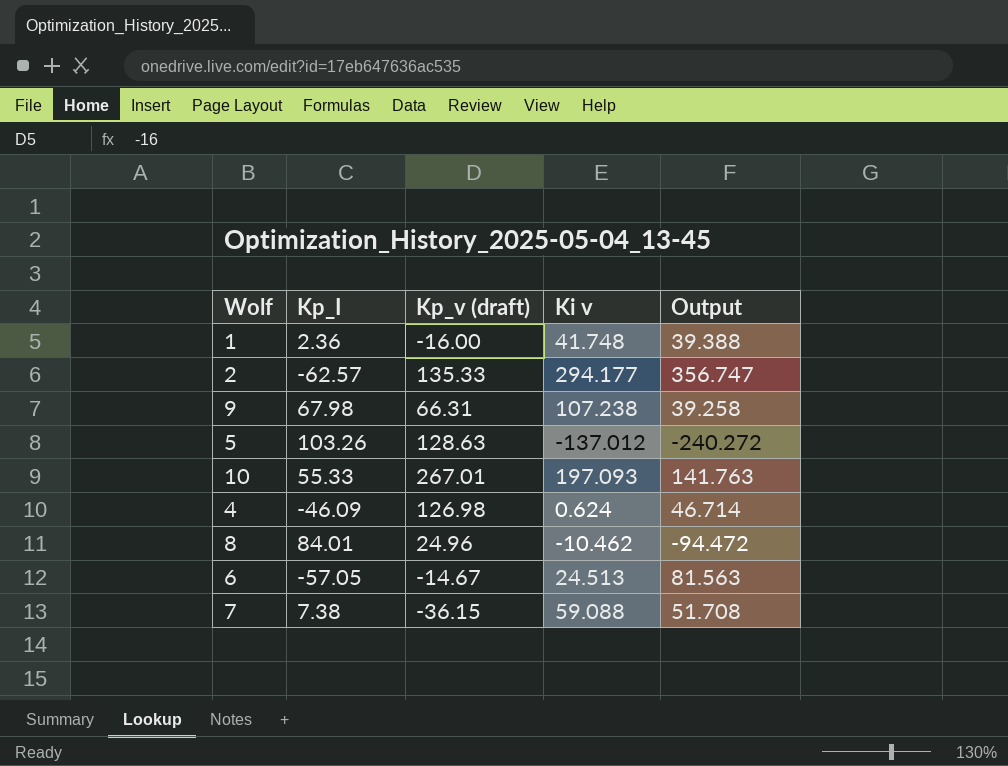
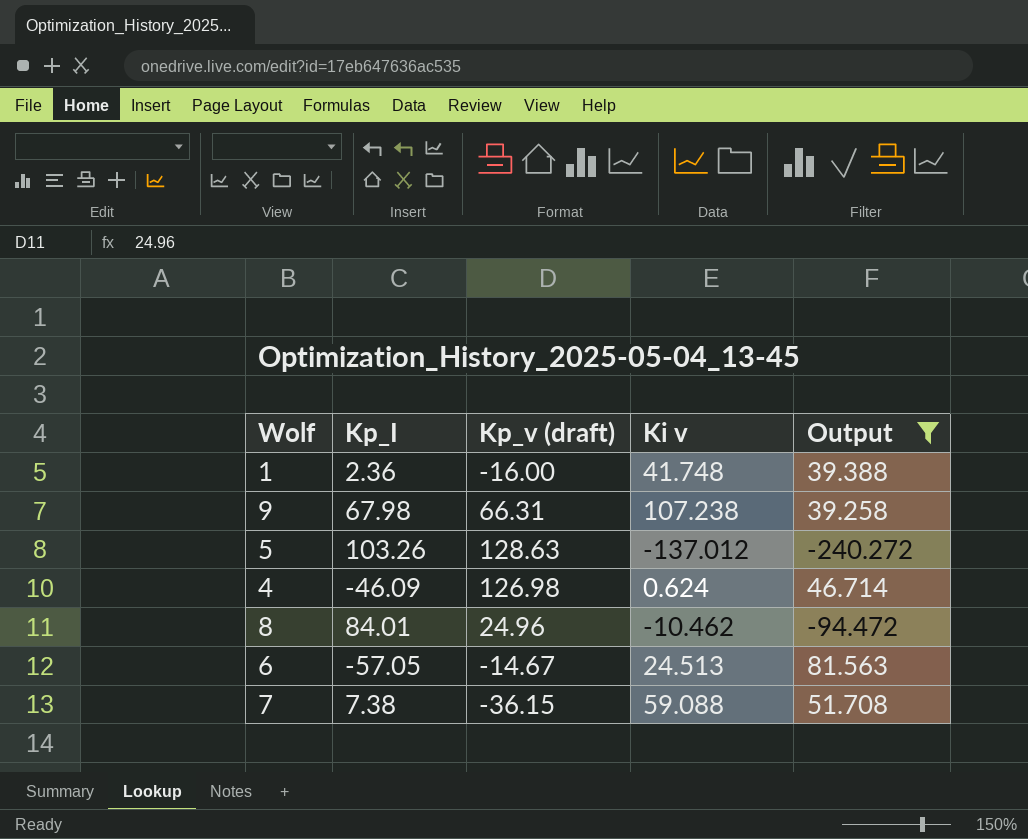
filter: none -> Output <= 81.563

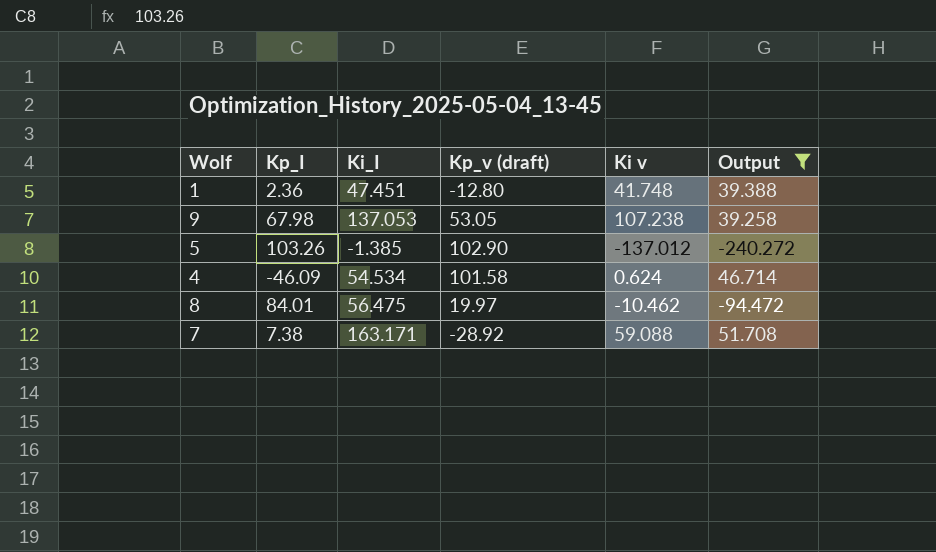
column Ki_I | position: none -> 3
row 6: -57.05 | -14.67 | 24.513 | 81.563 -> none
1 | Kp_v (draft): -16.00 -> -12.80
9 | Kp_v (draft): 66.31 -> 53.05
5 | Kp_v (draft): 128.63 -> 102.90
4 | Kp_v (draft): 126.98 -> 101.58
8 | Kp_v (draft): 24.96 -> 19.97
7 | Kp_v (draft): -36.15 -> -28.92

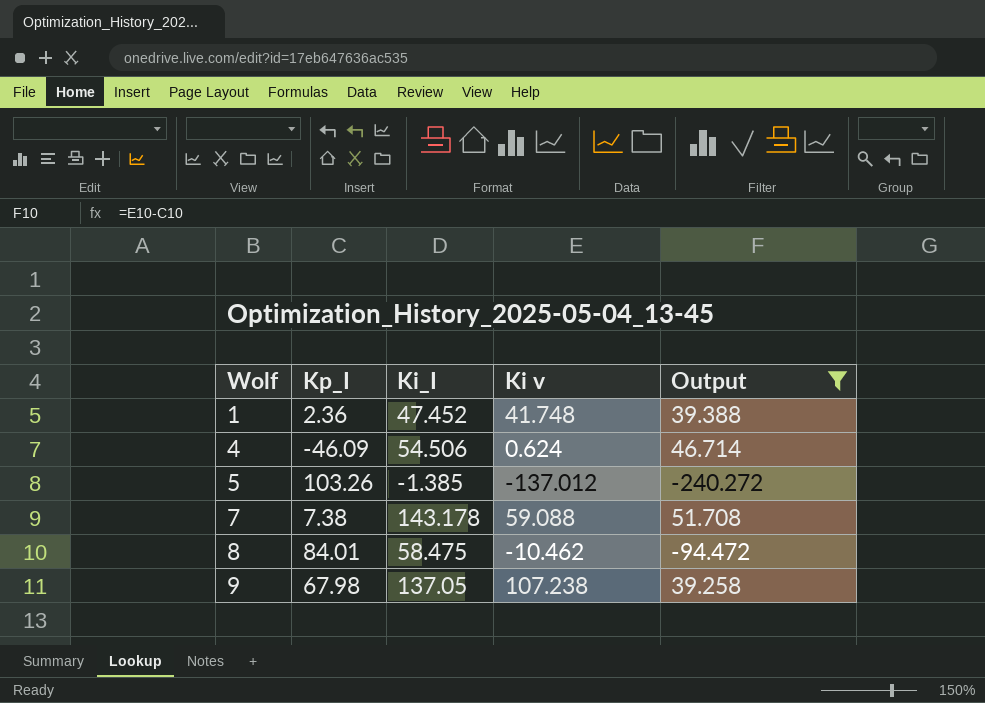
row order: none -> Wolf ascending
column Kp_v (draft) | position: 4 -> none
1 | Ki_I: 47.451 -> 47.452
4 | Ki_I: 54.534 -> 54.506
7 | Ki_I: 163.171 -> 143.178
8 | Ki_I: 56.475 -> 58.475
9 | Ki_I: 137.053 -> 137.05

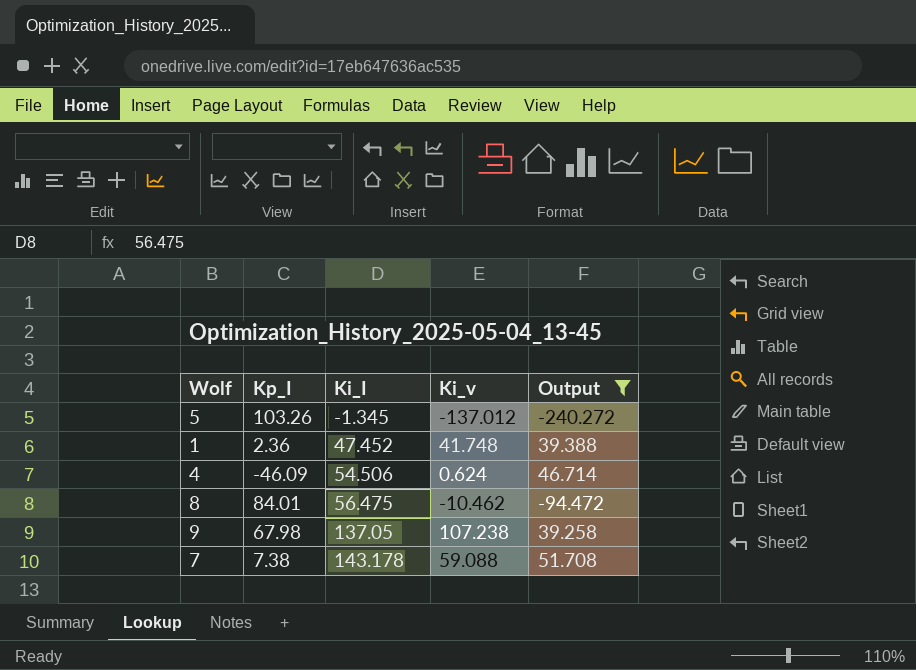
row order: Wolf ascending -> Ki_I ascending
column name: Ki v -> Ki_v
5 | Ki_I: -1.385 -> -1.345
8 | Ki_I: 58.475 -> 56.475

